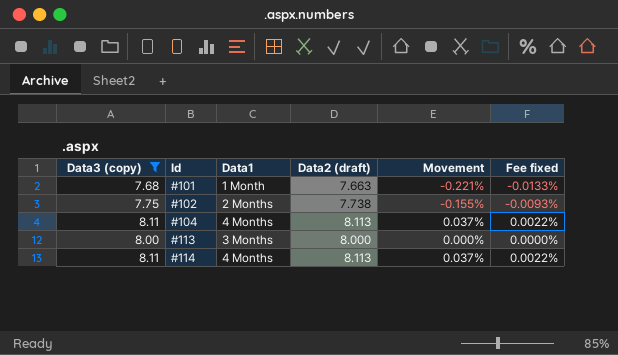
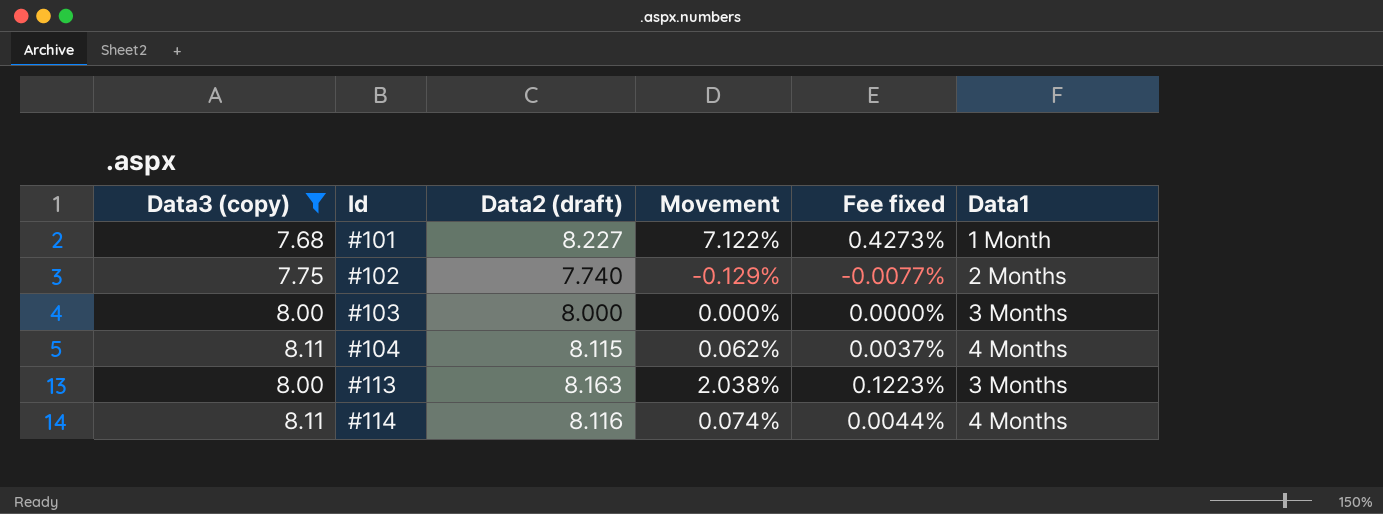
column Data1 | position: 3 -> 6
#101 | Data2 (draft): 7.663 -> 8.227
#101 | Movement: -0.221% -> 7.122%
#101 | Fee fixed: -0.0133% -> 0.4273%
#102 | Data2 (draft): 7.738 -> 7.740
#102 | Movement: -0.155% -> -0.129%
#102 | Fee fixed: -0.0093% -> -0.0077%
row #103: none -> 8.00 | 8.000 | 0.000% | 0.0000% | 3 Months
#104 | Data2 (draft): 8.113 -> 8.115
#104 | Movement: 0.037% -> 0.062%
#104 | Fee fixed: 0.0022% -> 0.0037%
#113 | Data2 (draft): 8.000 -> 8.163
#113 | Movement: 0.000% -> 2.038%
#113 | Fee fixed: 0.0000% -> 0.1223%
#114 | Data2 (draft): 8.113 -> 8.116
#114 | Movement: 0.037% -> 0.074%
#114 | Fee fixed: 0.0022% -> 0.0044%

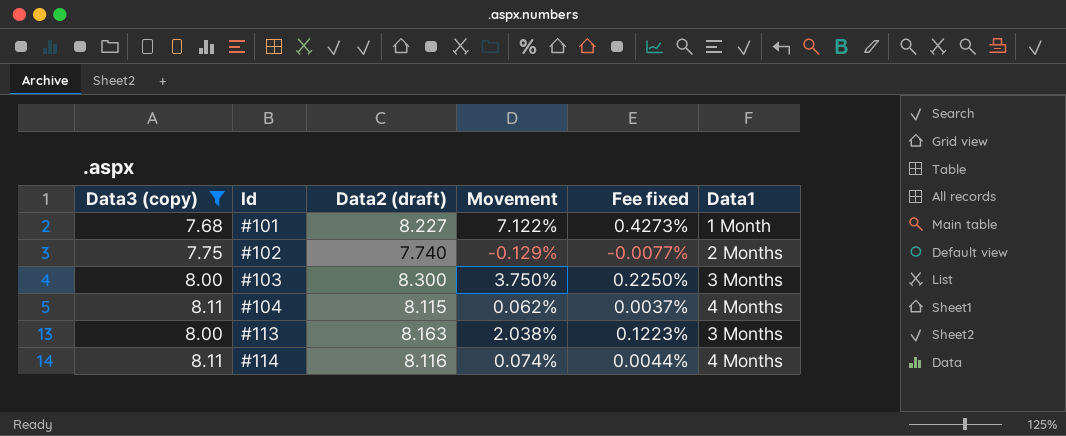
#103 | Data2 (draft): 8.000 -> 8.300
#103 | Movement: 0.000% -> 3.750%
#103 | Fee fixed: 0.0000% -> 0.2250%

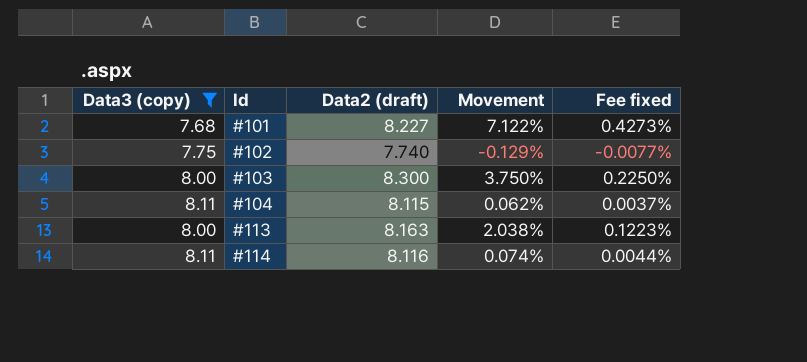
column Data1 | position: 6 -> none

